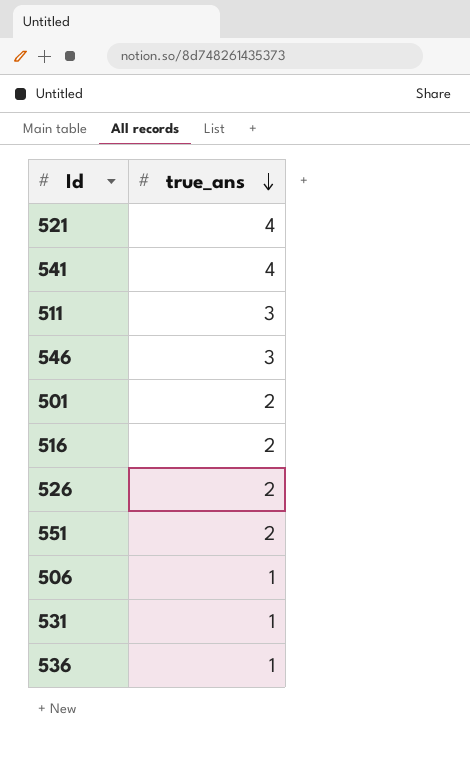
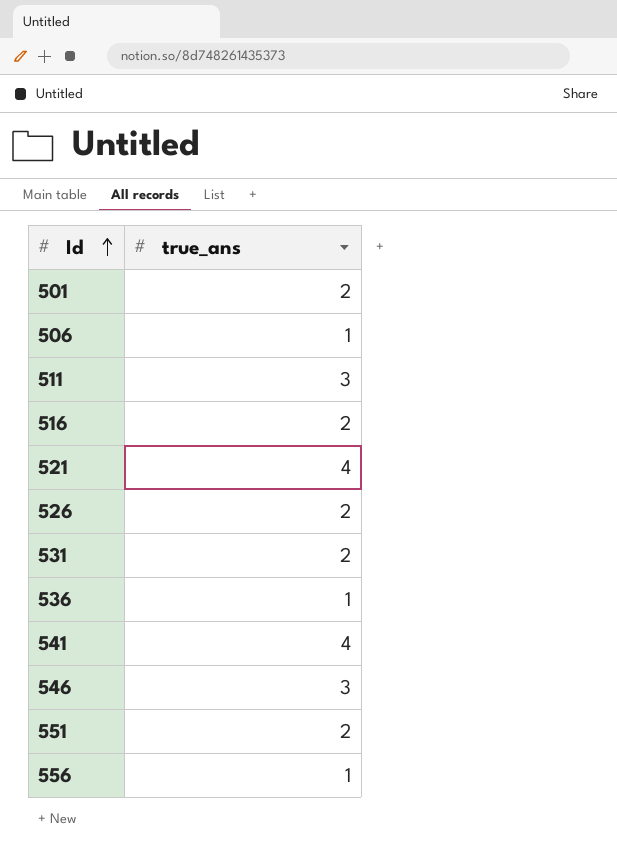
row order: true_ans descending -> Id ascending
531 | true_ans: 1 -> 2
row 556: none -> 1

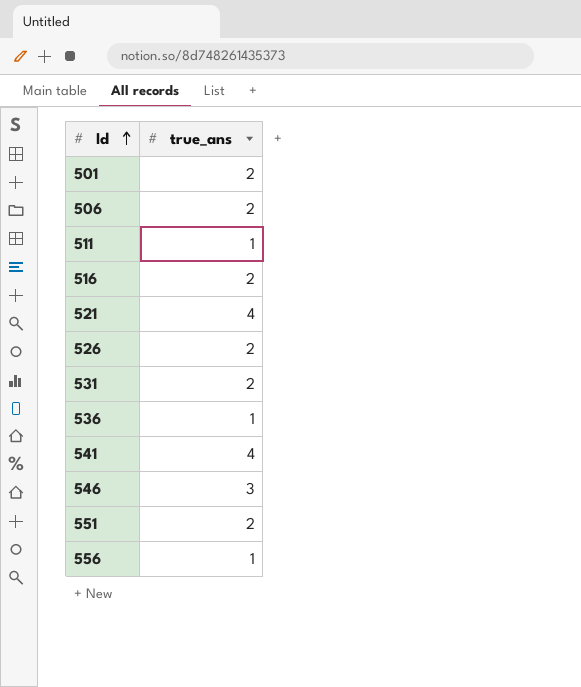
506 | true_ans: 1 -> 2
511 | true_ans: 3 -> 1

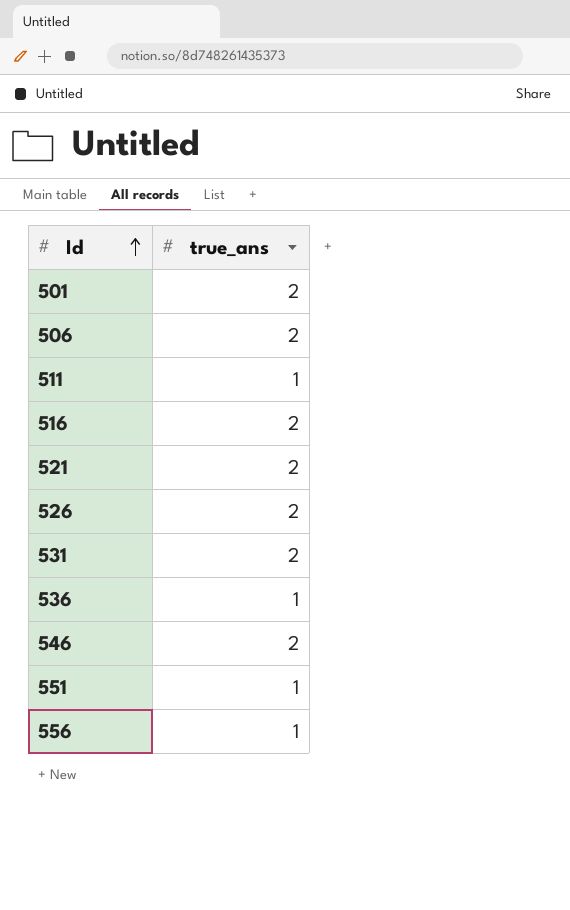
row 541: 4 -> none
521 | true_ans: 4 -> 2
546 | true_ans: 3 -> 2
551 | true_ans: 2 -> 1

